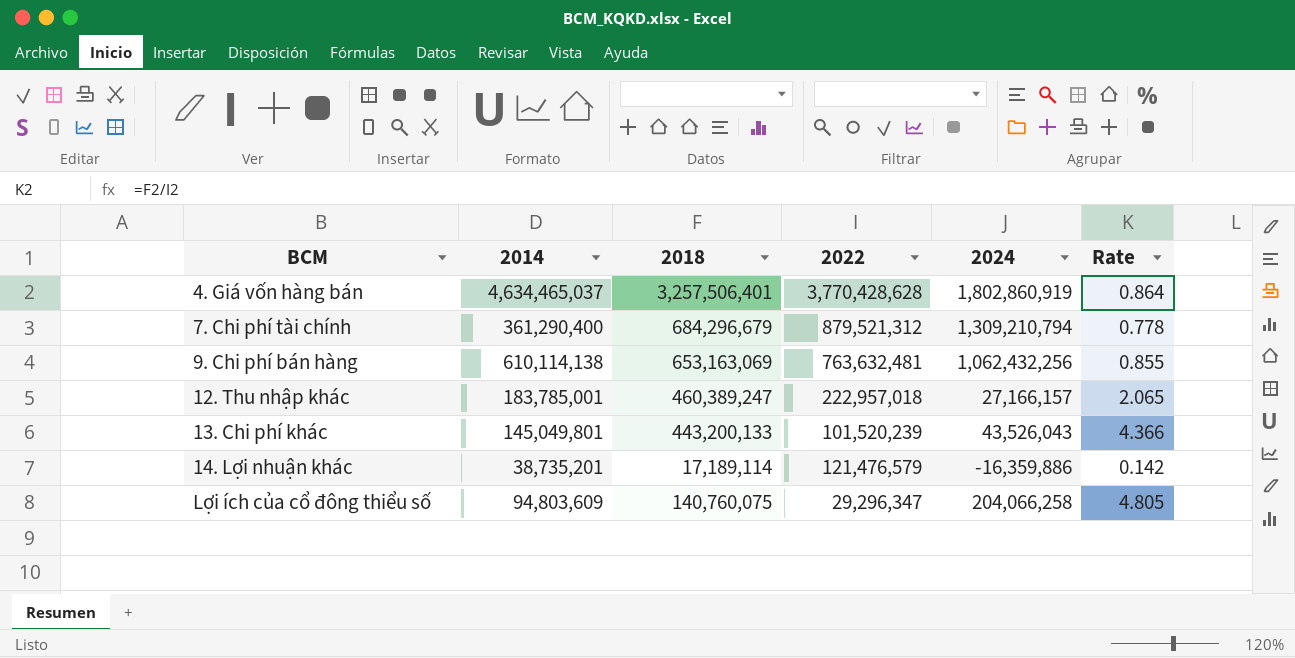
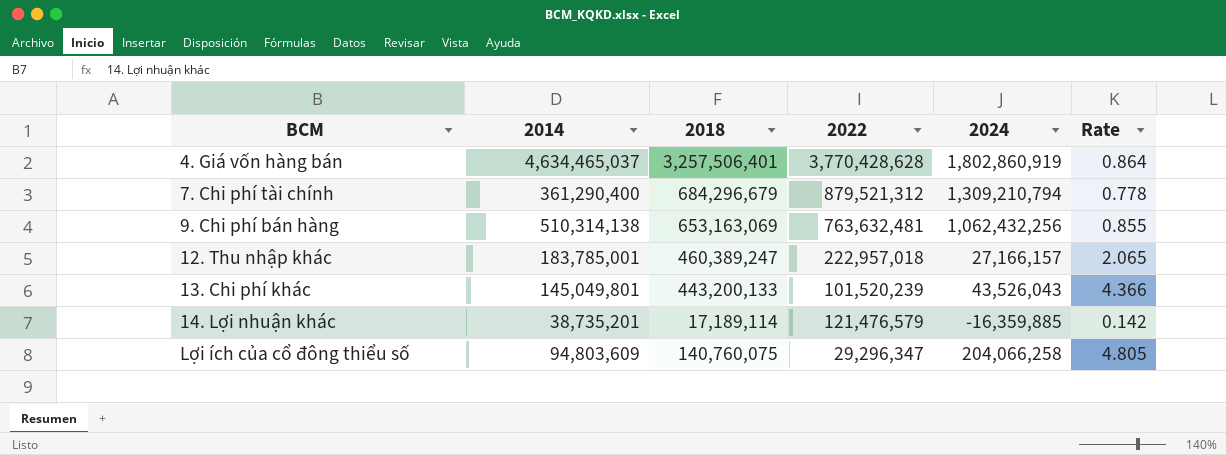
9. Chi phí bán hàng | 2014: 610,114,138 -> 510,314,138
14. Lợi nhuận khác | 2024: -16,359,886 -> -16,359,885

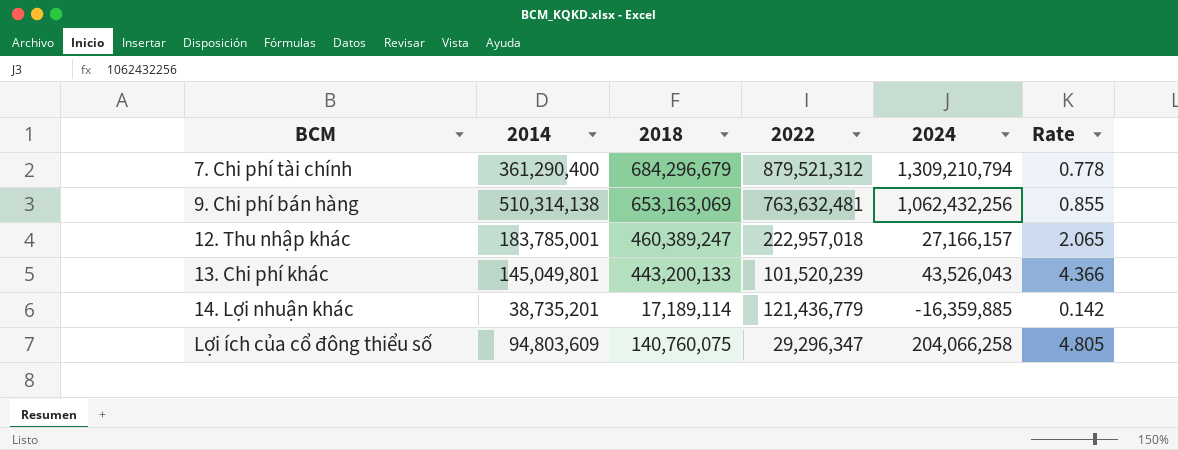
row 4. Giá vốn hàng bán: 4,634,465,037 | 3,257,506,401 | 3,770,428,628 | 1,802,860,919 | 0.864 -> none
14. Lợi nhuận khác | 2022: 121,476,579 -> 121,436,779

